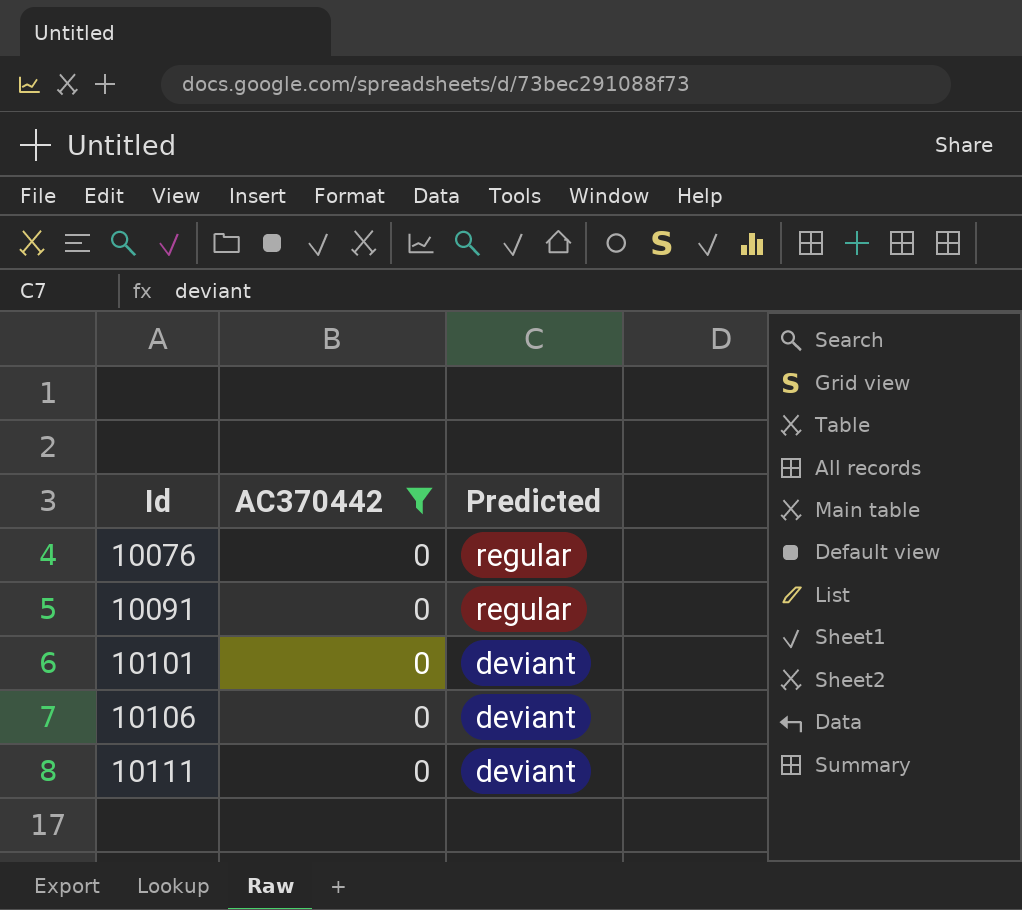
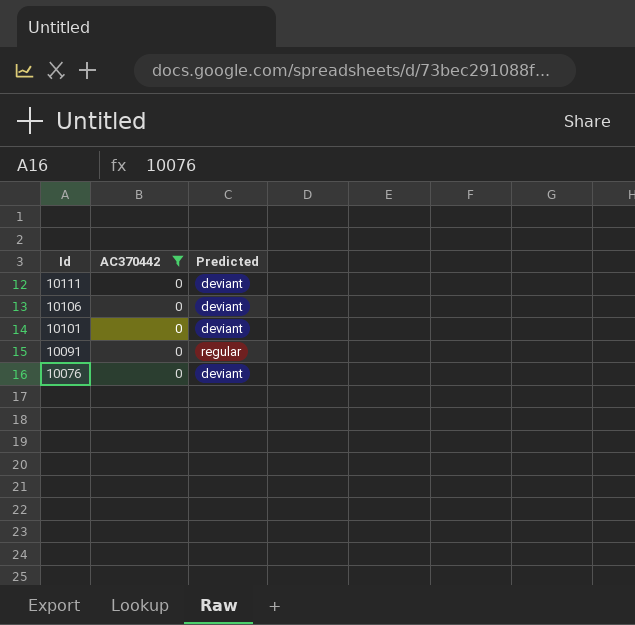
row order: Id ascending -> Id descending
10076 | Predicted: regular -> deviant

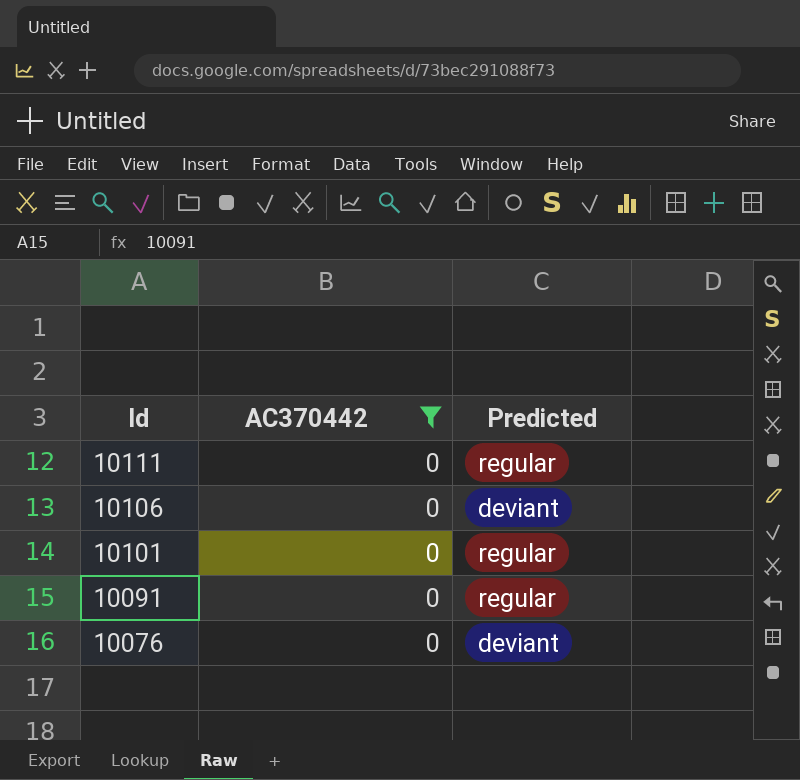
10111 | Predicted: deviant -> regular
10101 | Predicted: deviant -> regular

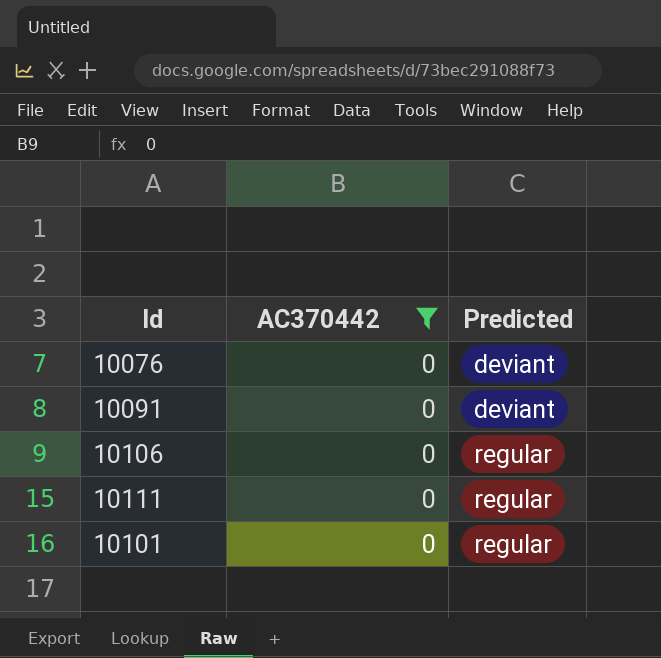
row order: Id descending -> Predicted ascending
10091 | Predicted: regular -> deviant
10106 | Predicted: deviant -> regular

